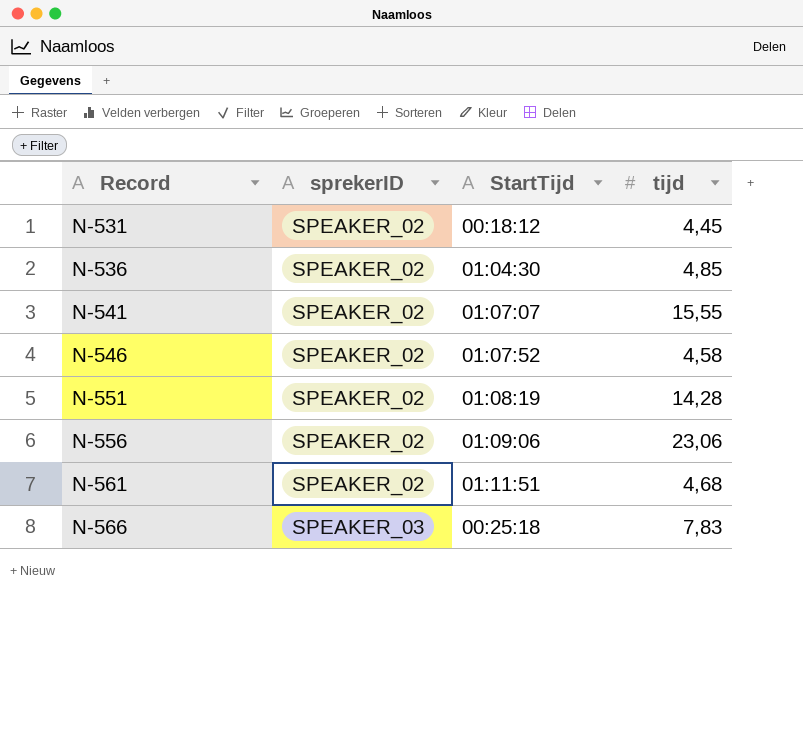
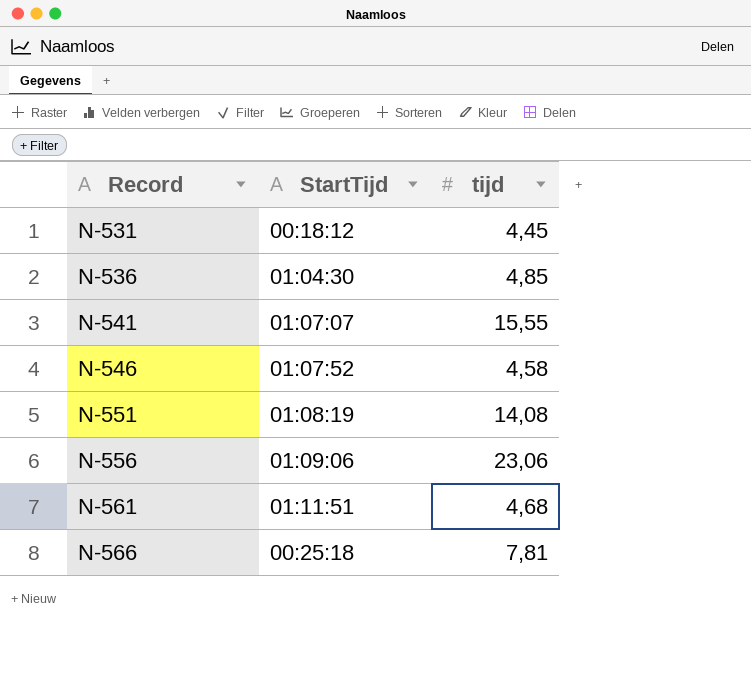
column sprekerID | position: 2 -> none
N-551 | tijd: 14,28 -> 14,08
N-566 | tijd: 7,83 -> 7,81

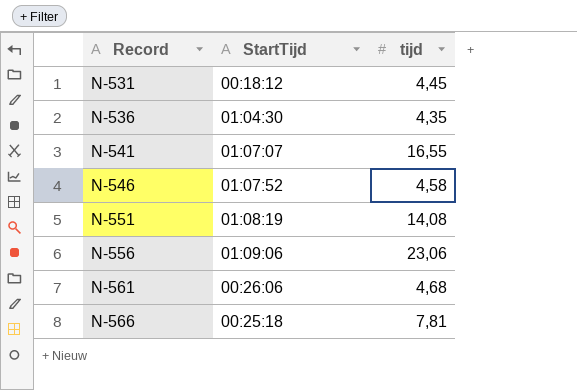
N-536 | tijd: 4,85 -> 4,35
N-541 | tijd: 15,55 -> 16,55
N-561 | StartTijd: 01:11:51 -> 00:26:06

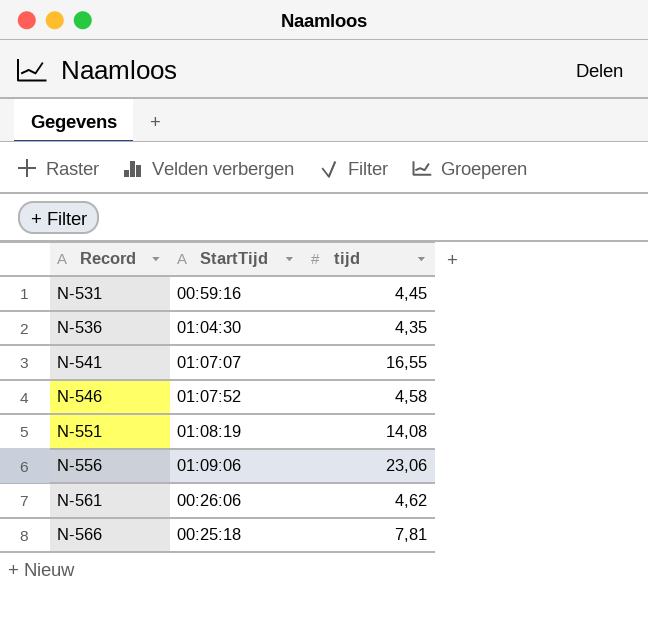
N-531 | StartTijd: 00:18:12 -> 00:59:16
N-561 | tijd: 4,68 -> 4,62

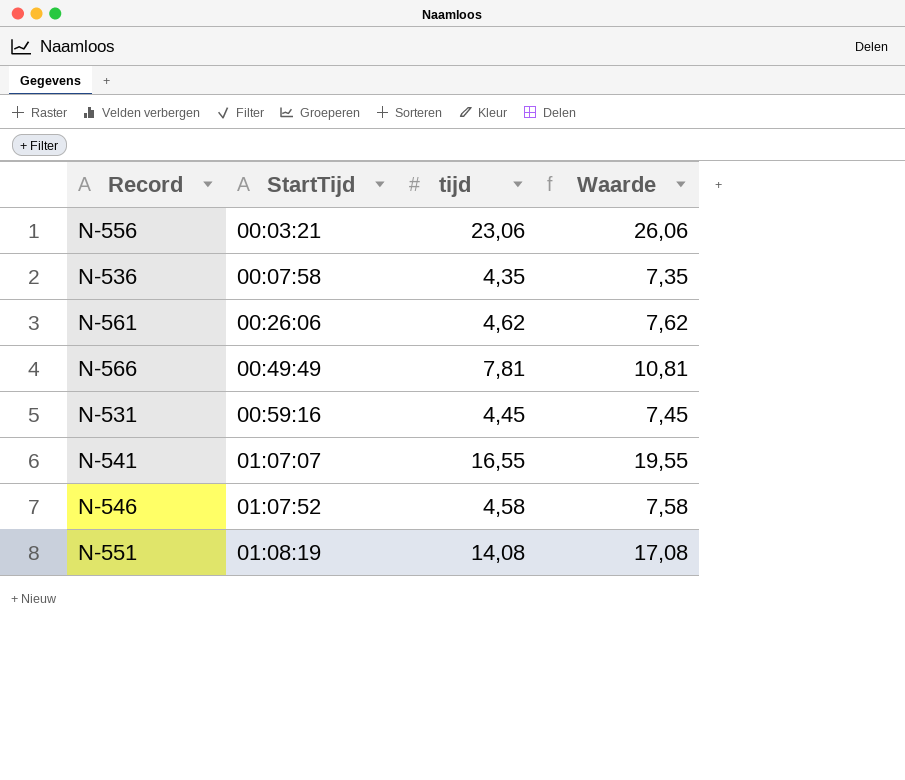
row order: Record ascending -> StartTijd ascending
column Waarde | formula: none -> [tijd] + 3
N-556 | StartTijd: 01:09:06 -> 00:03:21
N-536 | StartTijd: 01:04:30 -> 00:07:58
N-566 | StartTijd: 00:25:18 -> 00:49:49

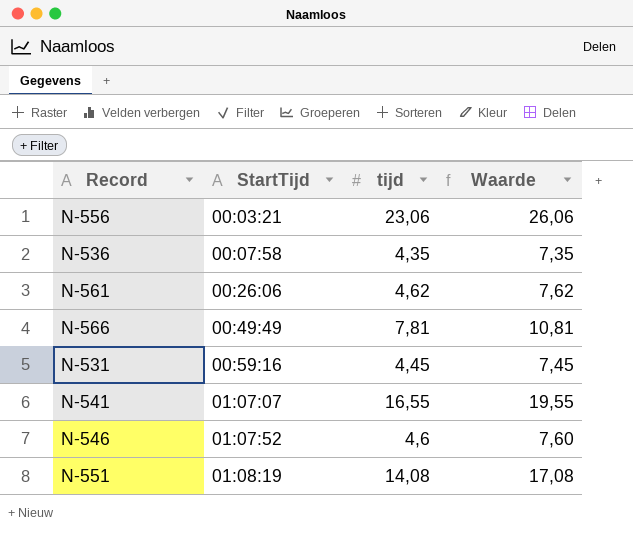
N-546 | tijd: 4,58 -> 4,6
N-546 | Waarde: 7,58 -> 7,60

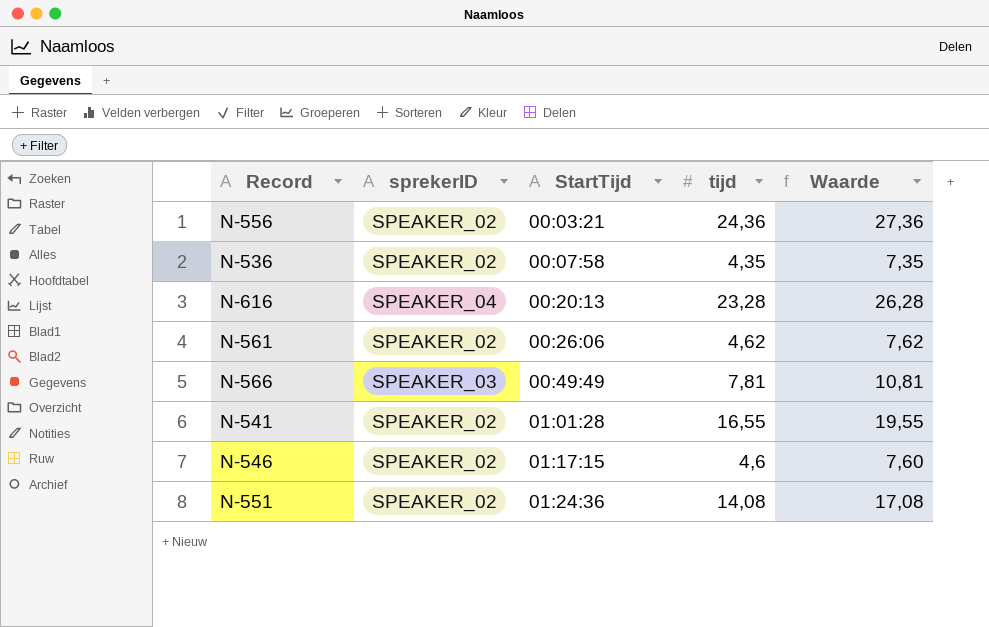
column sprekerID | position: none -> 2
row N-531: 00:59:16 | 4,45 | 7,45 -> none
N-556 | tijd: 23,06 -> 24,36
N-556 | Waarde: 26,06 -> 27,36
row N-616: none -> SPEAKER_04 | 00:20:13 | 23,28 | 26,28
N-541 | StartTijd: 01:07:07 -> 01:01:28
N-546 | StartTijd: 01:07:52 -> 01:17:15
N-551 | StartTijd: 01:08:19 -> 01:24:36

